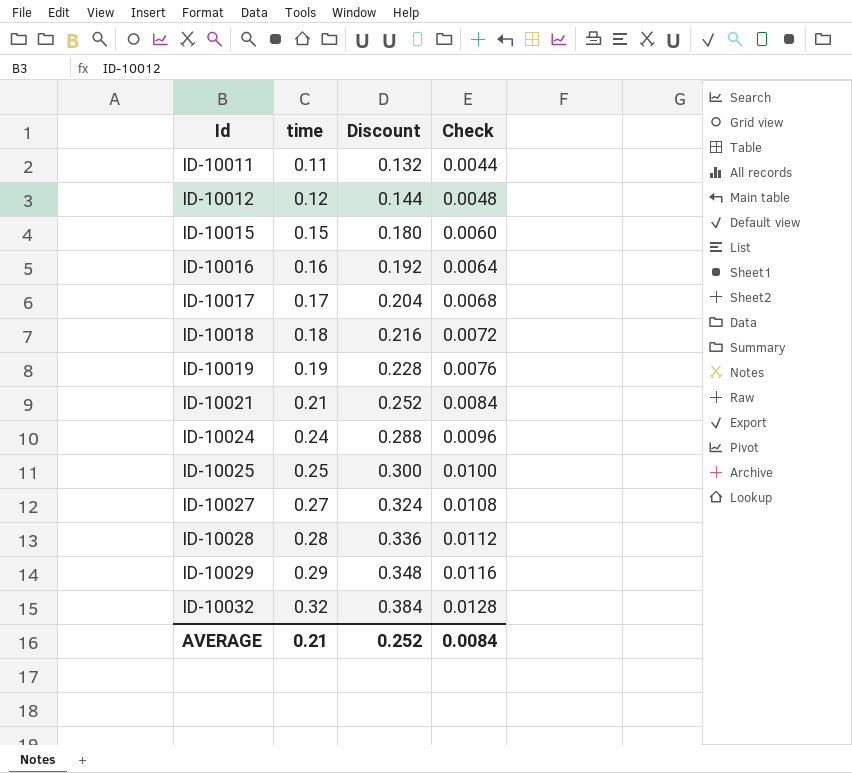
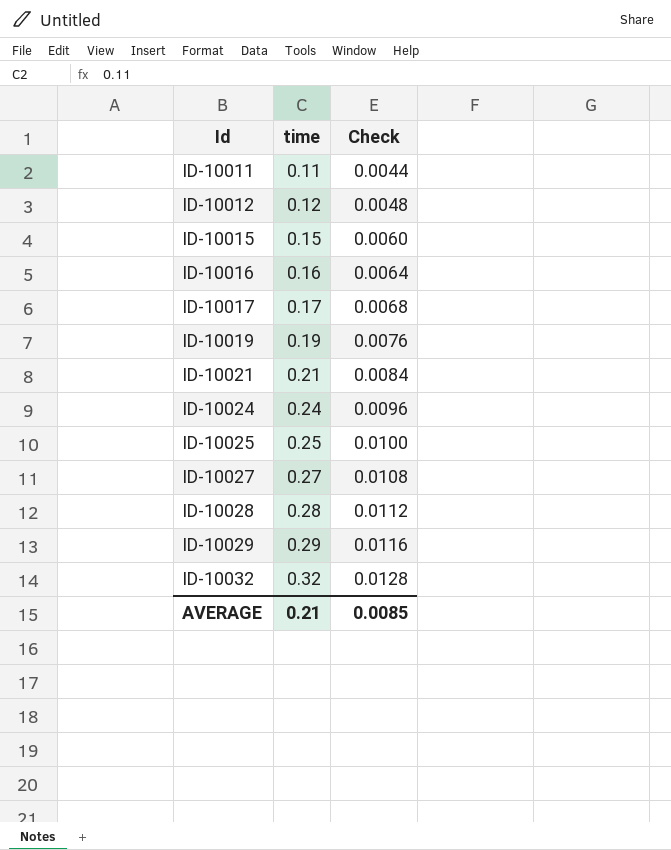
column Discount | formula: [time] * 1.2 -> none
row ID-10018: 0.18 | 0.216 | 0.0072 -> none
AVERAGE | Check: 0.0084 -> 0.0085

